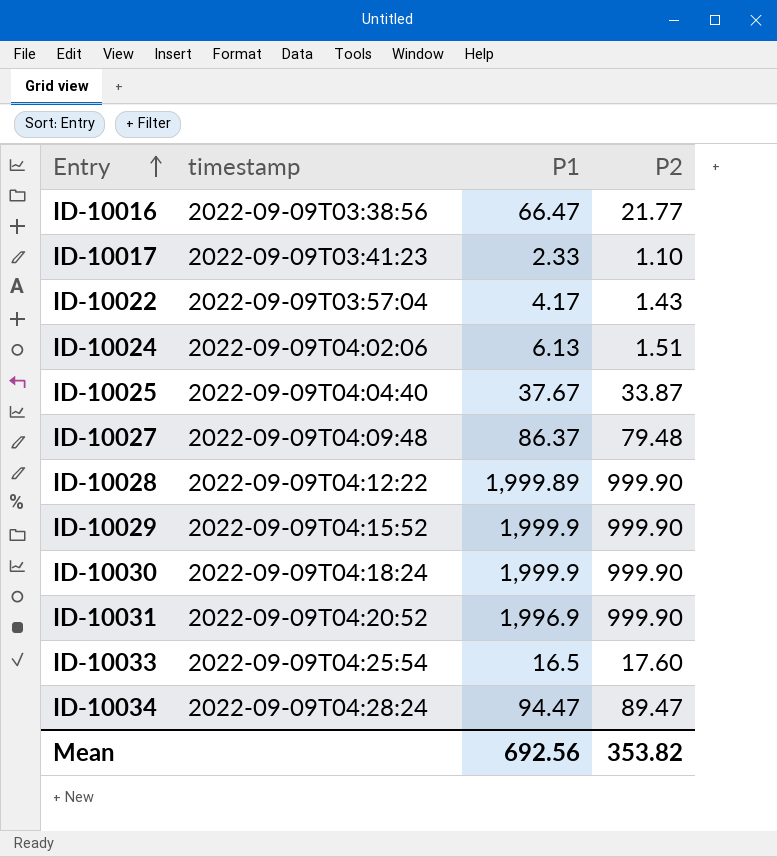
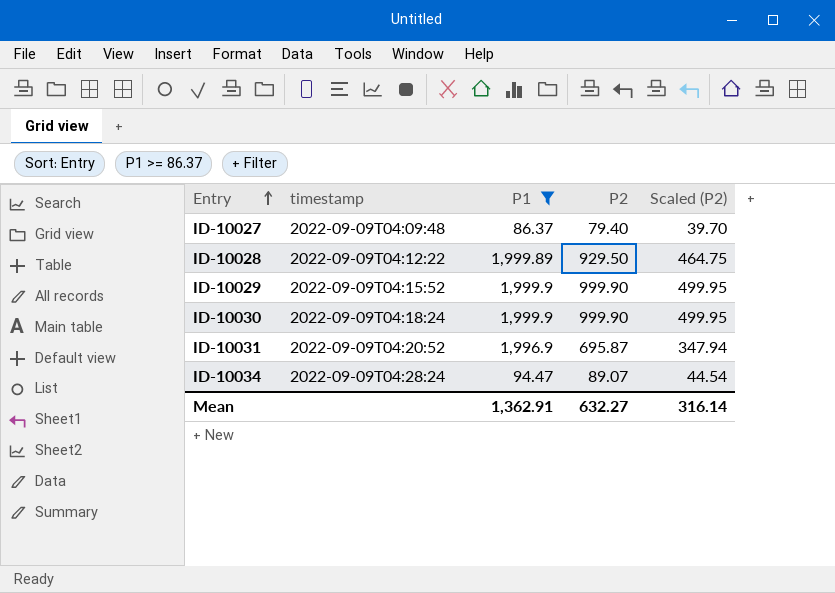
filter: none -> P1 >= 86.37
column Scaled (P2) | formula: none -> [P2] * 0.5
ID-10027 | P2: 79.48 -> 79.40
ID-10028 | P2: 999.90 -> 929.50
ID-10031 | P2: 999.90 -> 695.87
ID-10034 | P2: 89.47 -> 89.07
Mean | P1: 692.56 -> 1,362.91
Mean | P2: 353.82 -> 632.27

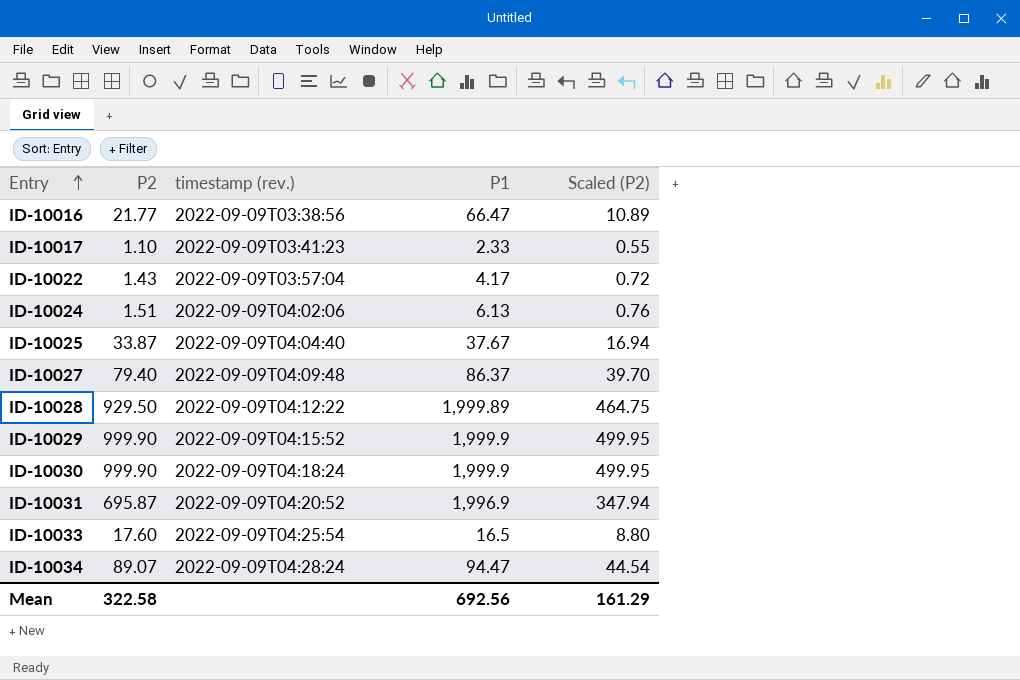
filter: P1 >= 86.37 -> none
column P2 | position: 4 -> 2
column name: timestamp -> timestamp (rev.)
Mean | P2: 632.27 -> 322.58
Mean | P1: 1,362.91 -> 692.56
Mean | Scaled (P2): 316.14 -> 161.29

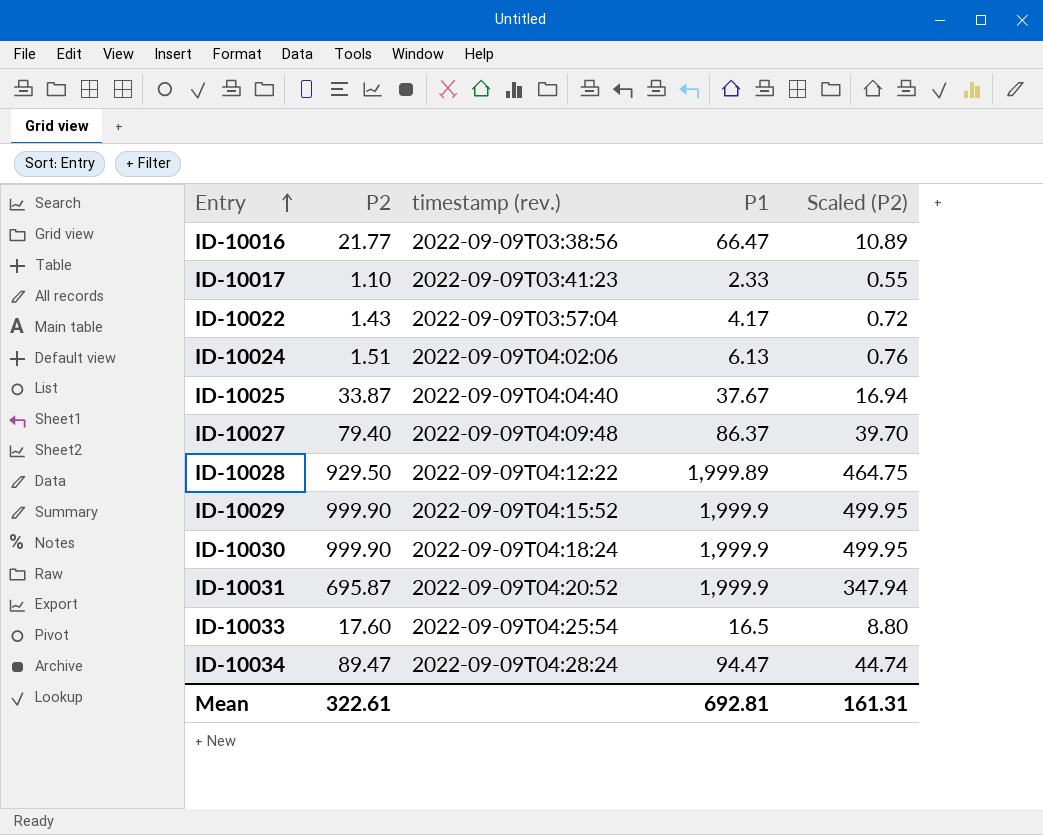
ID-10031 | P1: 1,996.9 -> 1,999.9
ID-10034 | P2: 89.07 -> 89.47
ID-10034 | Scaled (P2): 44.54 -> 44.74
Mean | P2: 322.58 -> 322.61
Mean | P1: 692.56 -> 692.81
Mean | Scaled (P2): 161.29 -> 161.31

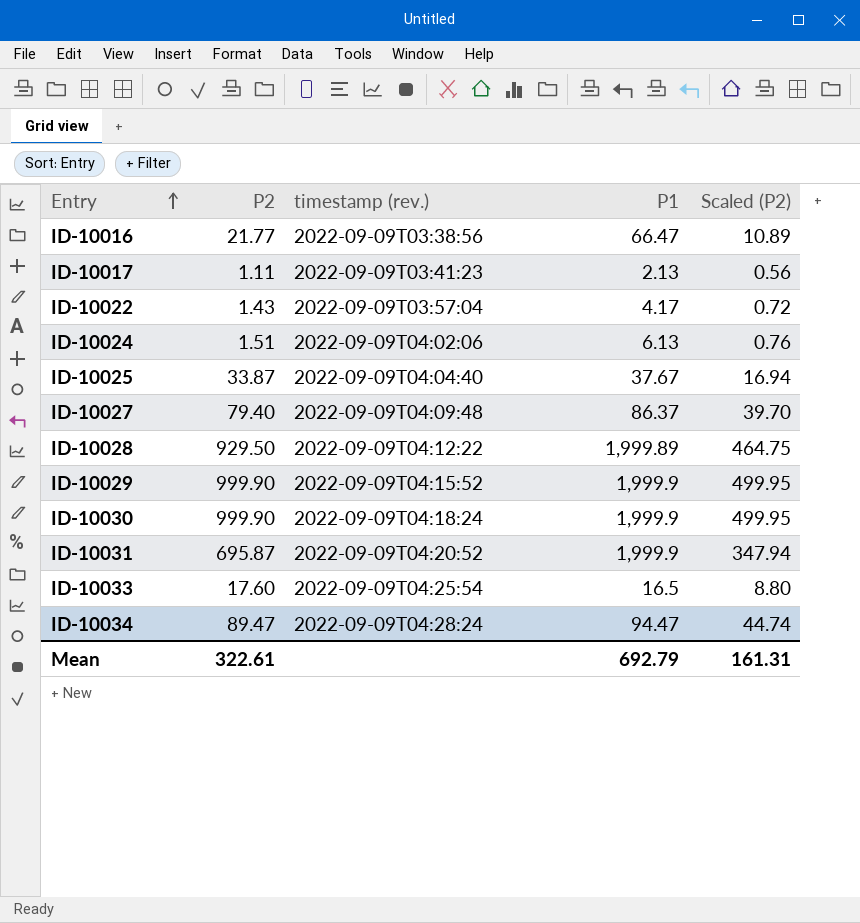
ID-10017 | P2: 1.10 -> 1.11
ID-10017 | P1: 2.33 -> 2.13
ID-10017 | Scaled (P2): 0.55 -> 0.56
Mean | P1: 692.81 -> 692.79

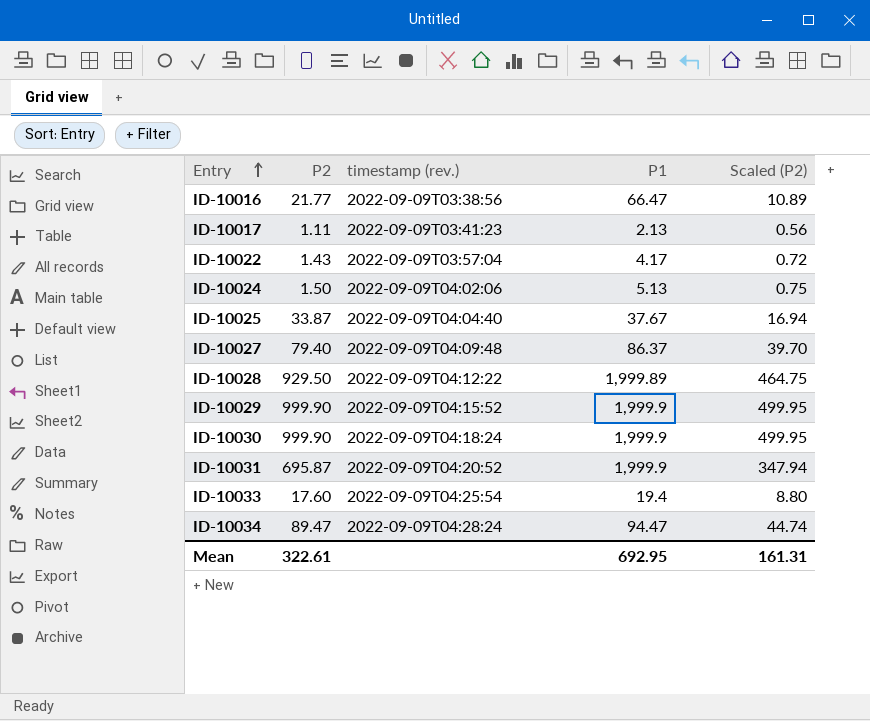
ID-10024 | P2: 1.51 -> 1.50
ID-10024 | P1: 6.13 -> 5.13
ID-10024 | Scaled (P2): 0.76 -> 0.75
ID-10033 | P1: 16.5 -> 19.4
Mean | P1: 692.79 -> 692.95

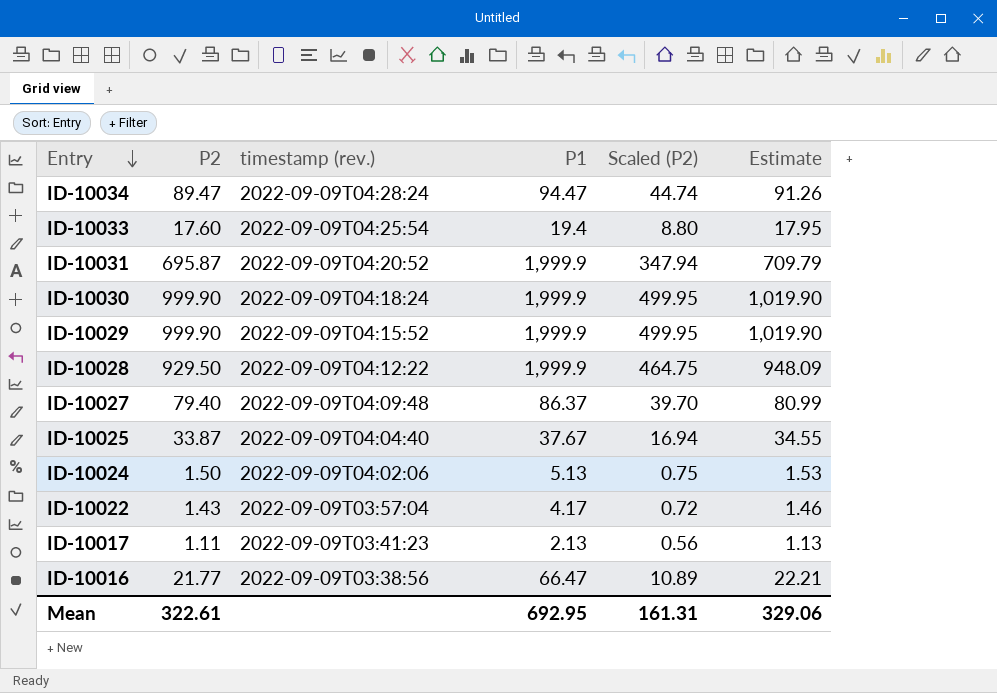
row order: Entry ascending -> Entry descending
column Estimate | formula: none -> [P2] * 1.02
ID-10028 | P1: 1,999.89 -> 1,999.9

